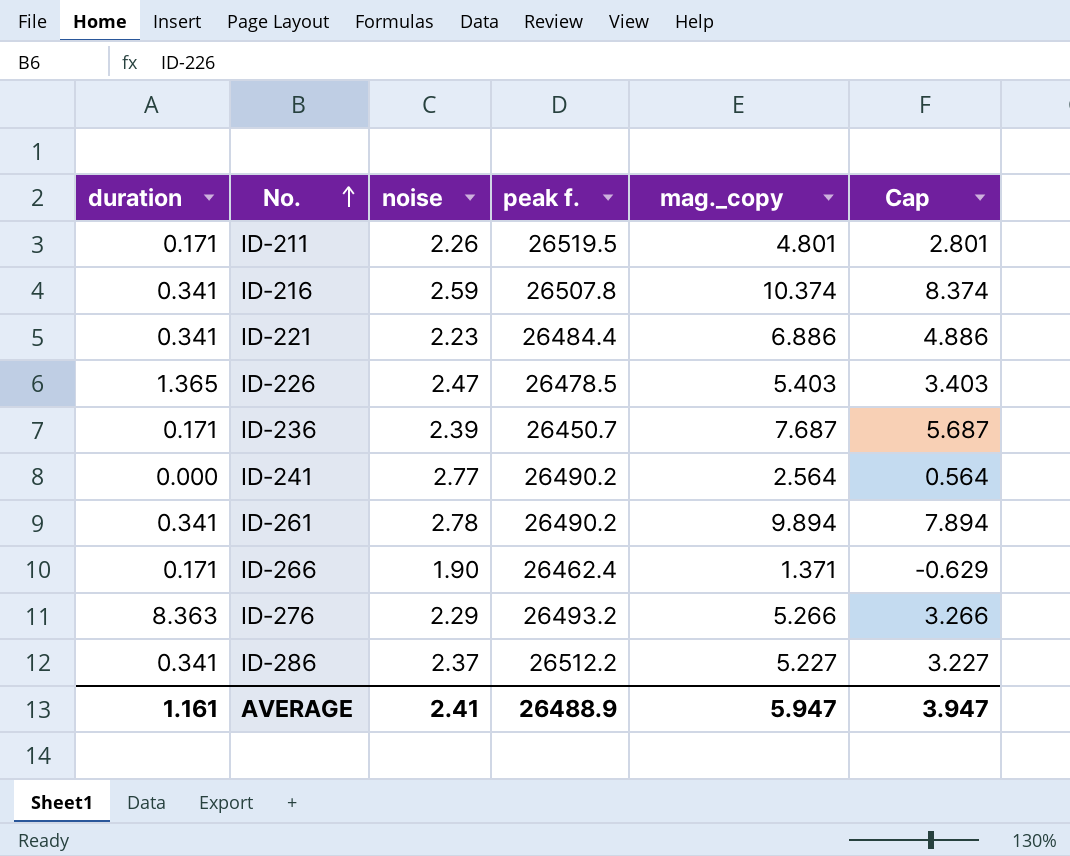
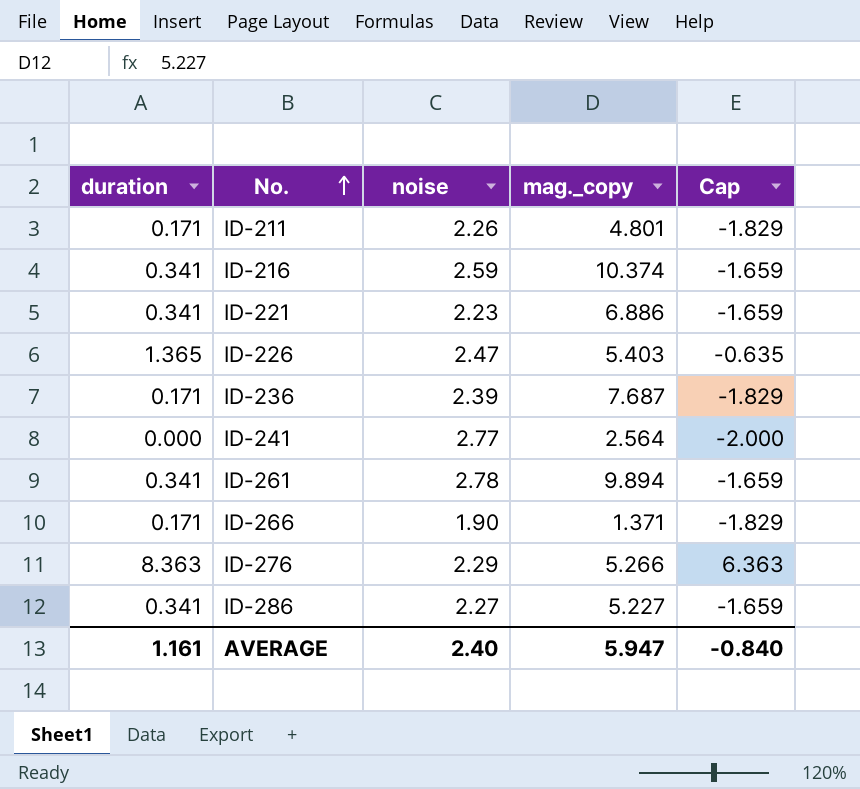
column peak f. | position: 4 -> none
column Cap | formula: [mag._copy] - 2 -> [duration] - 2
ID-286 | noise: 2.37 -> 2.27
AVERAGE | noise: 2.41 -> 2.40
AVERAGE | Cap: 3.947 -> -0.840

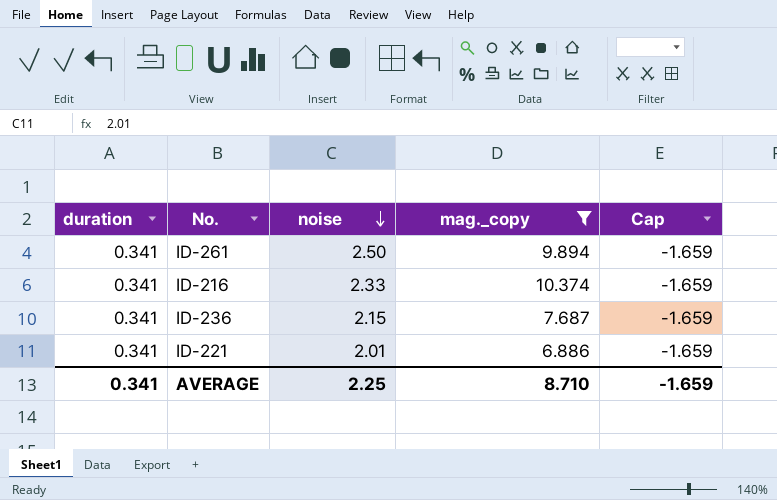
filter: none -> mag._copy >= 6.886
row order: No. ascending -> noise descending
ID-261 | noise: 2.78 -> 2.50
ID-216 | noise: 2.59 -> 2.33
ID-236 | duration: 0.171 -> 0.341
ID-236 | noise: 2.39 -> 2.15
ID-236 | Cap: -1.829 -> -1.659
ID-221 | noise: 2.23 -> 2.01
AVERAGE | duration: 1.161 -> 0.341
AVERAGE | noise: 2.40 -> 2.25
AVERAGE | mag._copy: 5.947 -> 8.710
AVERAGE | Cap: -0.840 -> -1.659

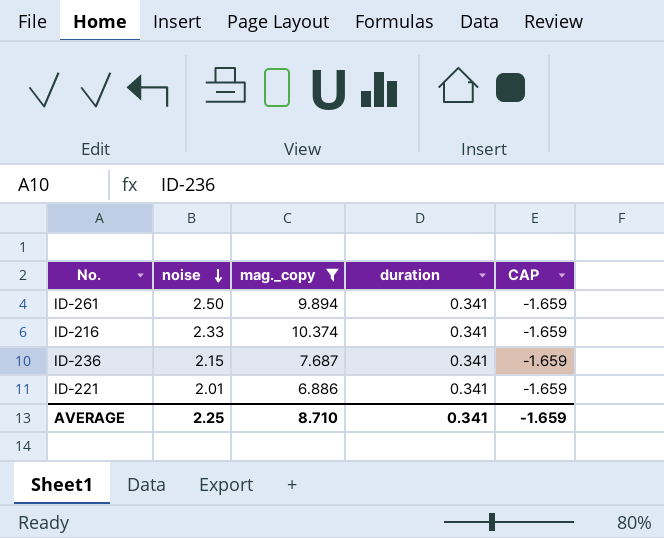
column duration | position: 1 -> 4
column name: Cap -> CAP

